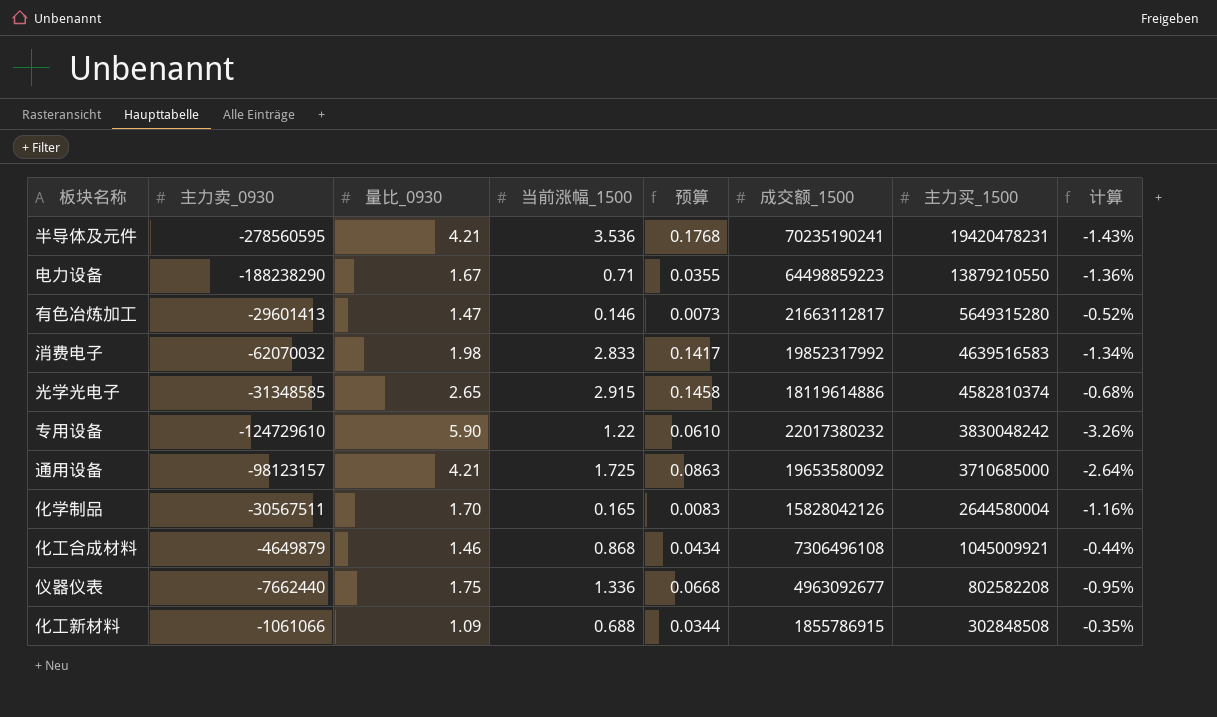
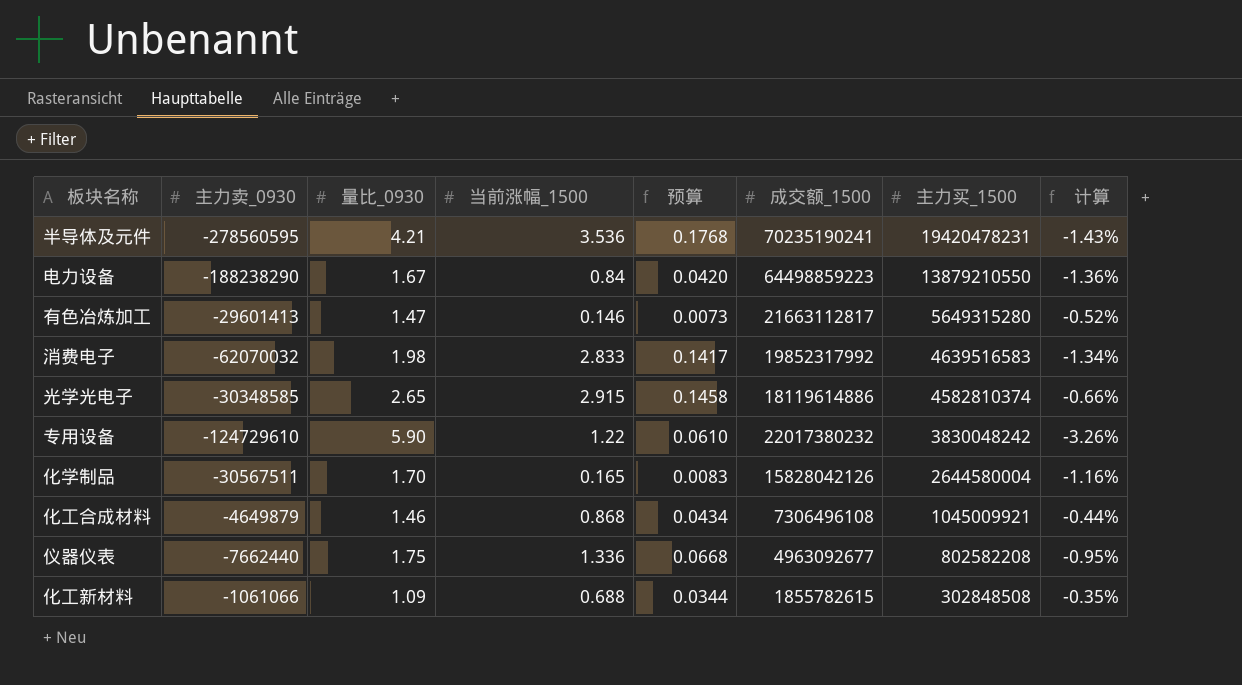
row 通用设备: -98123157 | 4.21 | 1.725 | 0.0863 | 19653580092 | 3710685000 | -2.64% -> none
电力设备 | 当前涨幅_1500: 0.71 -> 0.84
电力设备 | 预算: 0.0355 -> 0.0420
光学光电子 | 主力卖_0930: -31348585 -> -30348585
光学光电子 | 计算: -0.68% -> -0.66%
化工新材料 | 成交额_1500: 1855786915 -> 1855782615

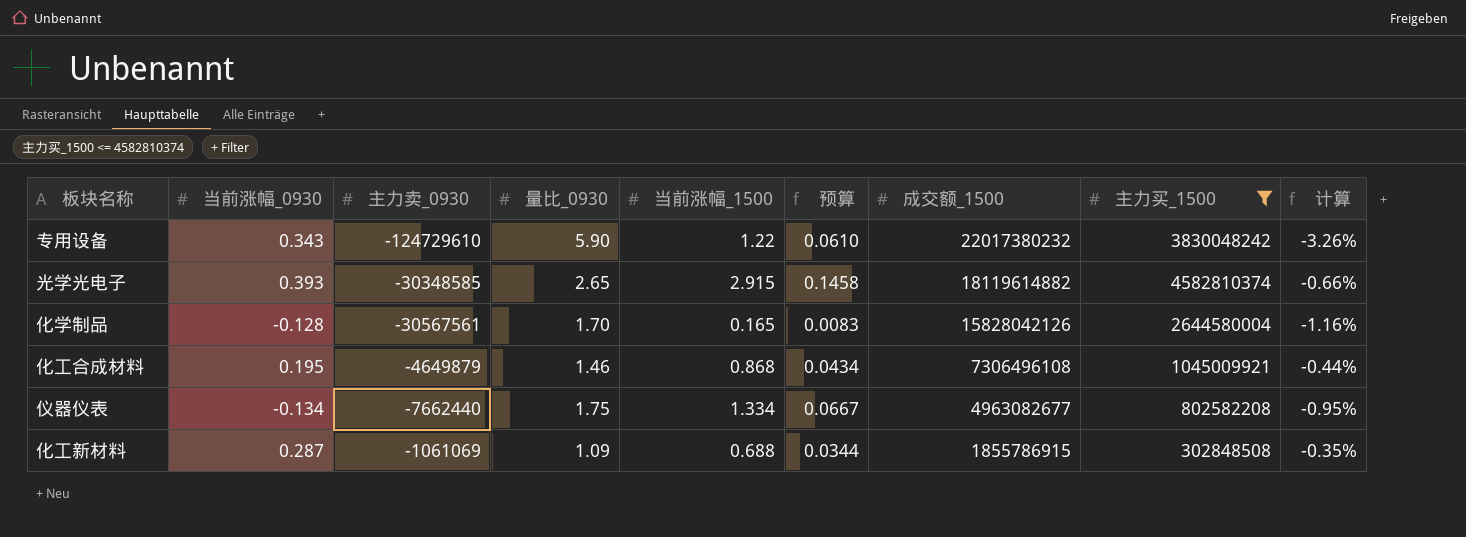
filter: none -> 主力买_1500 <= 4582810374
row order: 主力买_1500 descending -> 成交额_1500 descending
column 当前涨幅_0930 | position: none -> 2
光学光电子 | 成交额_1500: 18119614886 -> 18119614882
化学制品 | 主力卖_0930: -30567511 -> -30567561
仪器仪表 | 当前涨幅_1500: 1.336 -> 1.334
仪器仪表 | 预算: 0.0668 -> 0.0667
仪器仪表 | 成交额_1500: 4963092677 -> 4963082677
化工新材料 | 主力卖_0930: -1061066 -> -1061069
化工新材料 | 成交额_1500: 1855782615 -> 1855786915

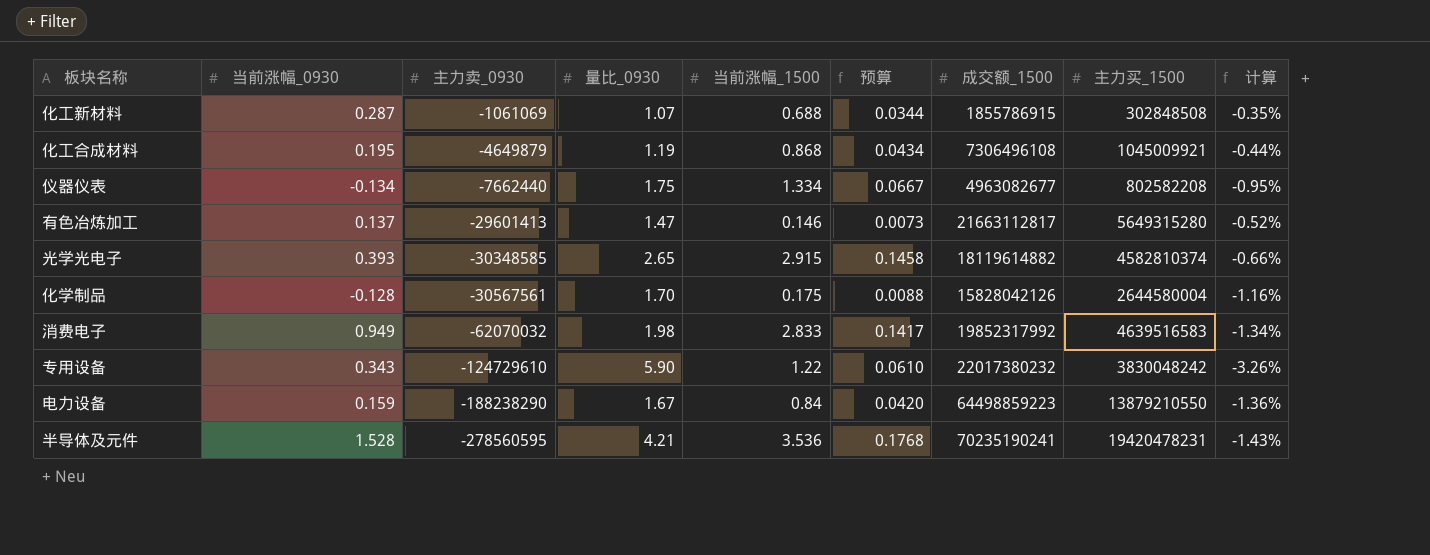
filter: 主力买_1500 <= 4582810374 -> none
row order: 成交额_1500 descending -> 主力卖_0930 descending
化工新材料 | 量比_0930: 1.09 -> 1.07
化工合成材料 | 量比_0930: 1.46 -> 1.19
化学制品 | 当前涨幅_1500: 0.165 -> 0.175
化学制品 | 预算: 0.0083 -> 0.0088

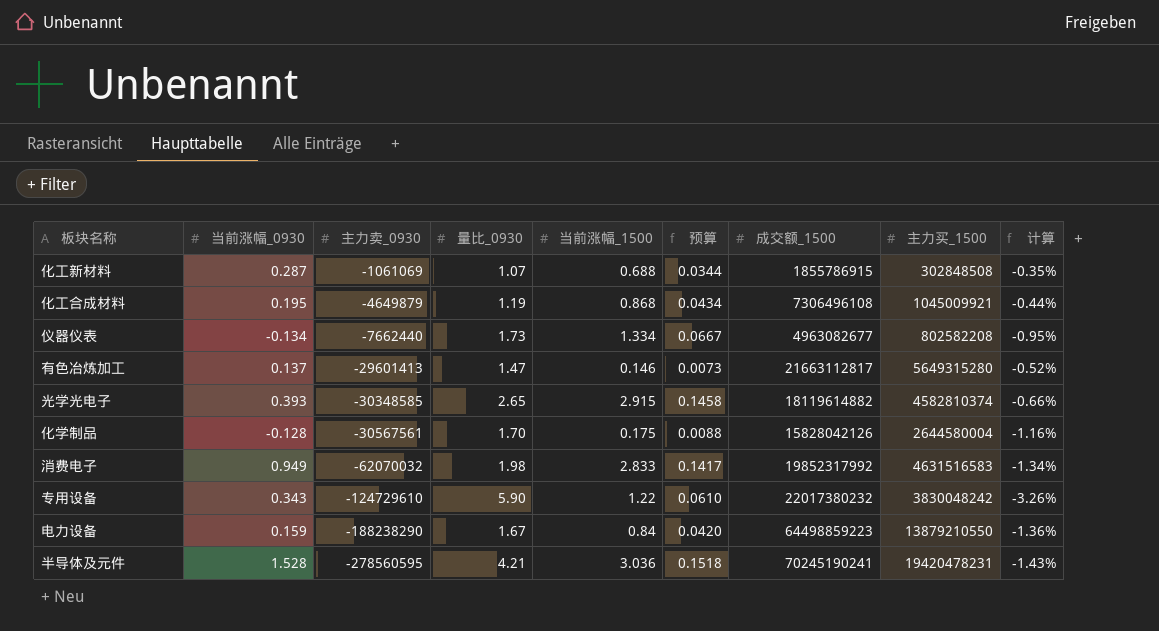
仪器仪表 | 量比_0930: 1.75 -> 1.73
消费电子 | 主力买_1500: 4639516583 -> 4631516583
半导体及元件 | 当前涨幅_1500: 3.536 -> 3.036
半导体及元件 | 预算: 0.1768 -> 0.1518
半导体及元件 | 成交额_1500: 70235190241 -> 70245190241

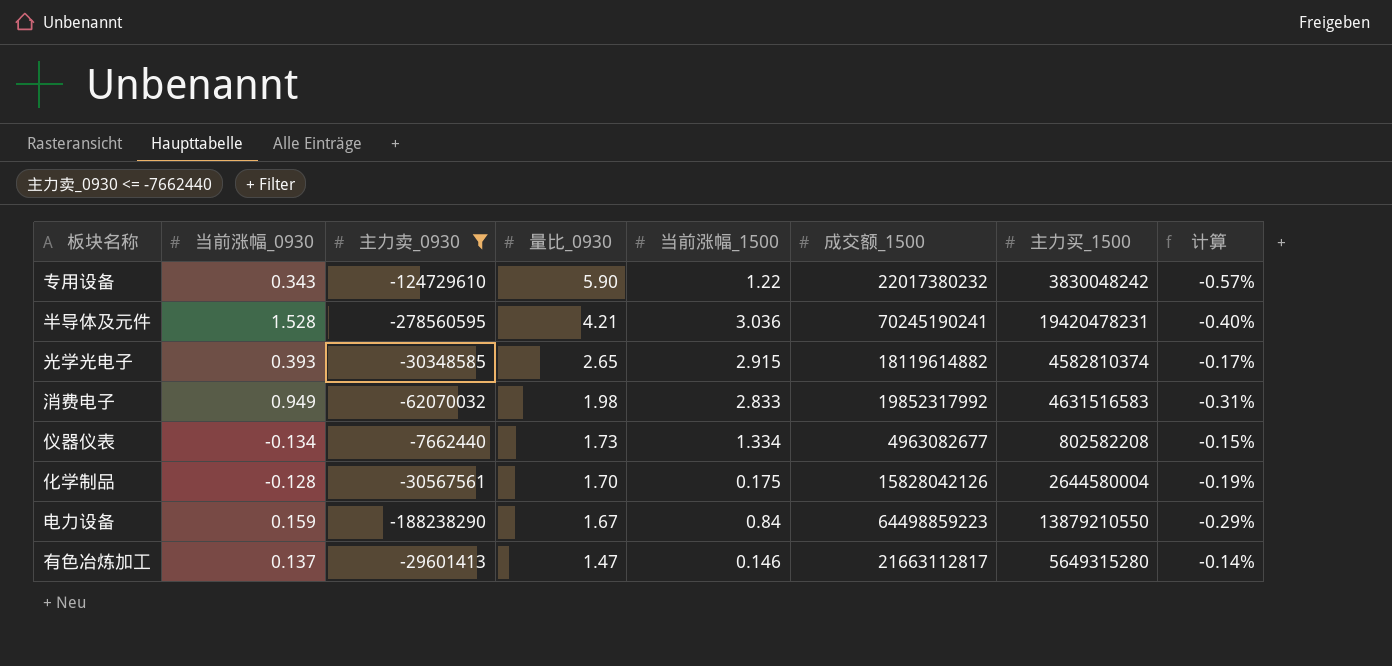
filter: none -> 主力卖_0930 <= -7662440
row order: 主力卖_0930 descending -> 量比_0930 descending
column 预算 | formula: [当前涨幅_1500] * 0.05 -> none
column 计算 | formula: [主力卖_0930] / [主力买_1500] -> [主力卖_0930] / [成交额_1500]

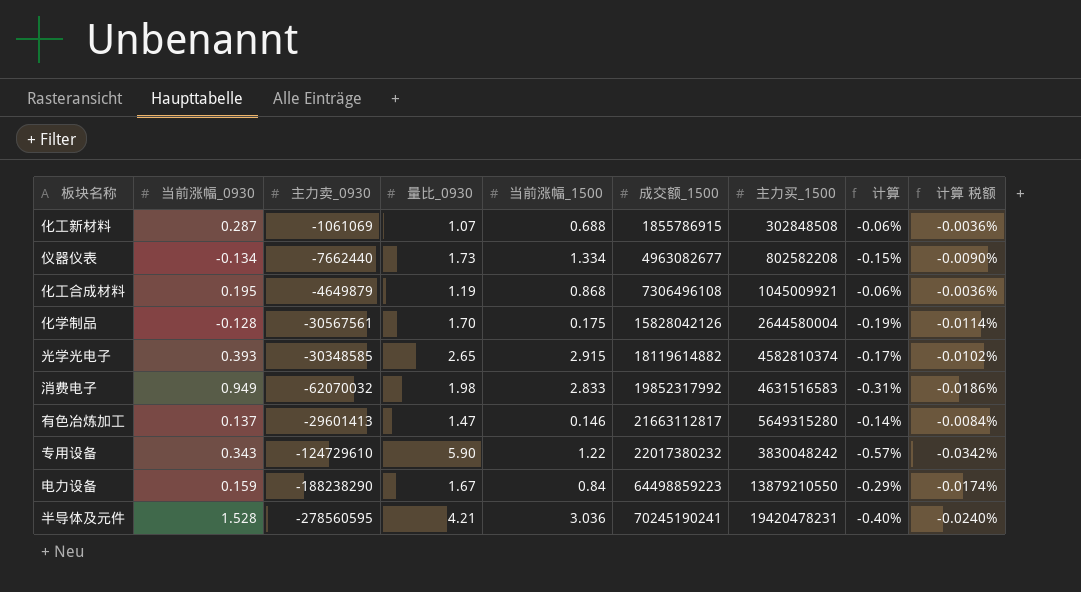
filter: 主力卖_0930 <= -7662440 -> none
row order: 量比_0930 descending -> 成交额_1500 ascending
column 计算 税额 | formula: none -> [计算] * 0.06

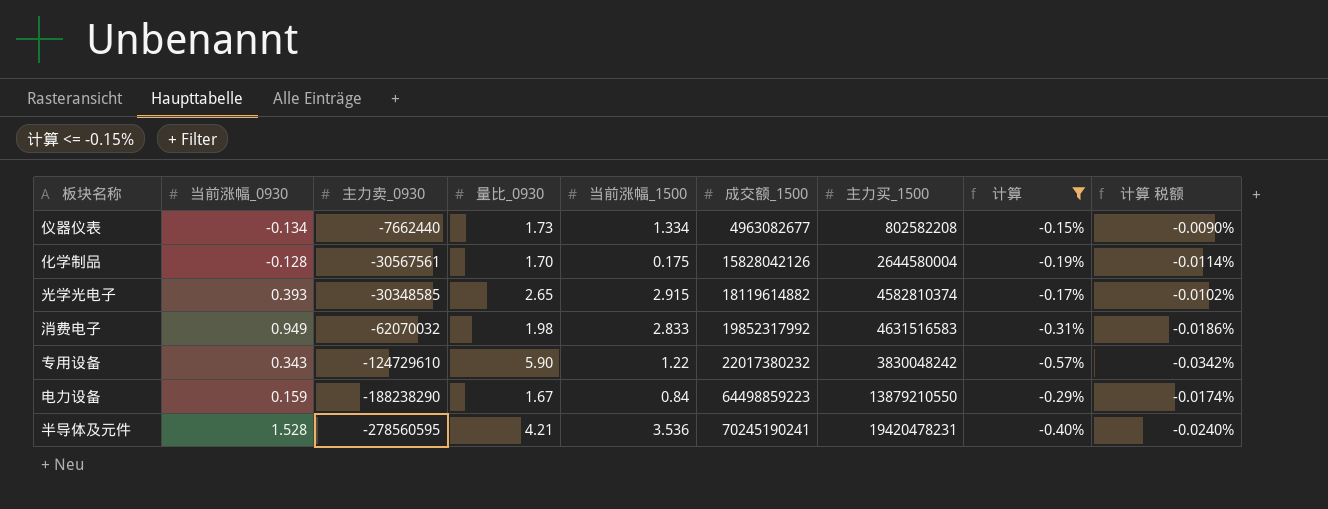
filter: none -> 计算 <= -0.15%
半导体及元件 | 当前涨幅_1500: 3.036 -> 3.536

